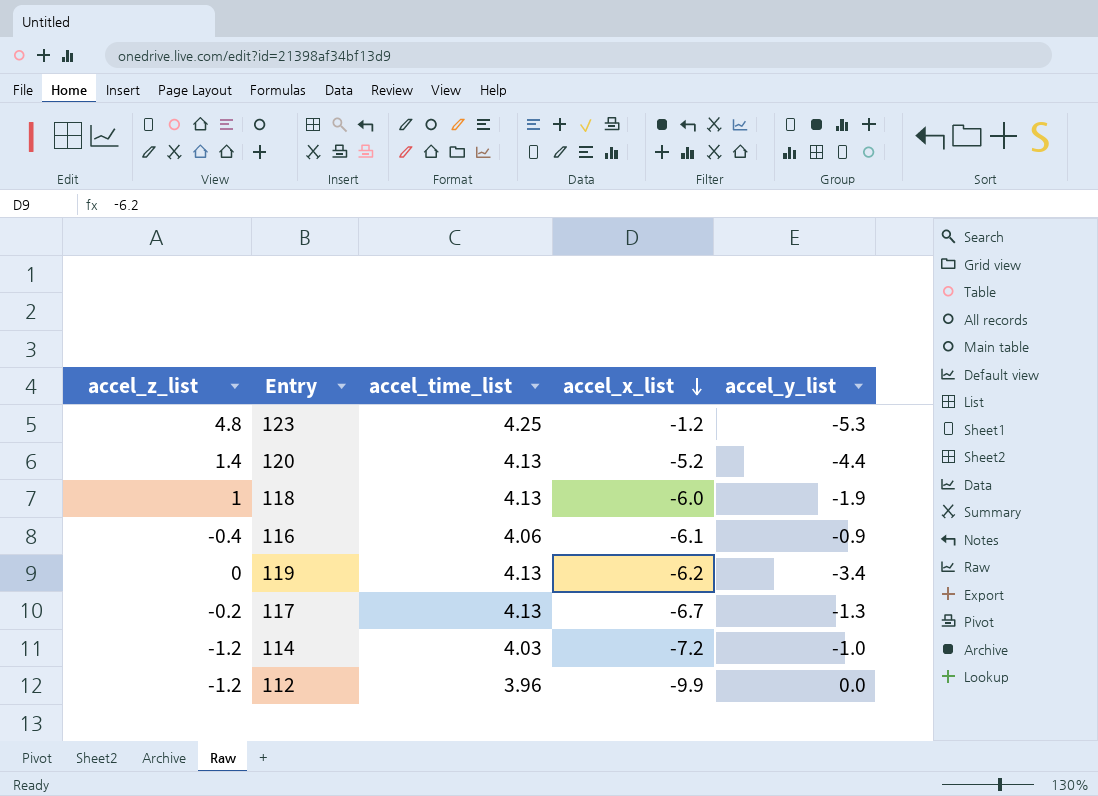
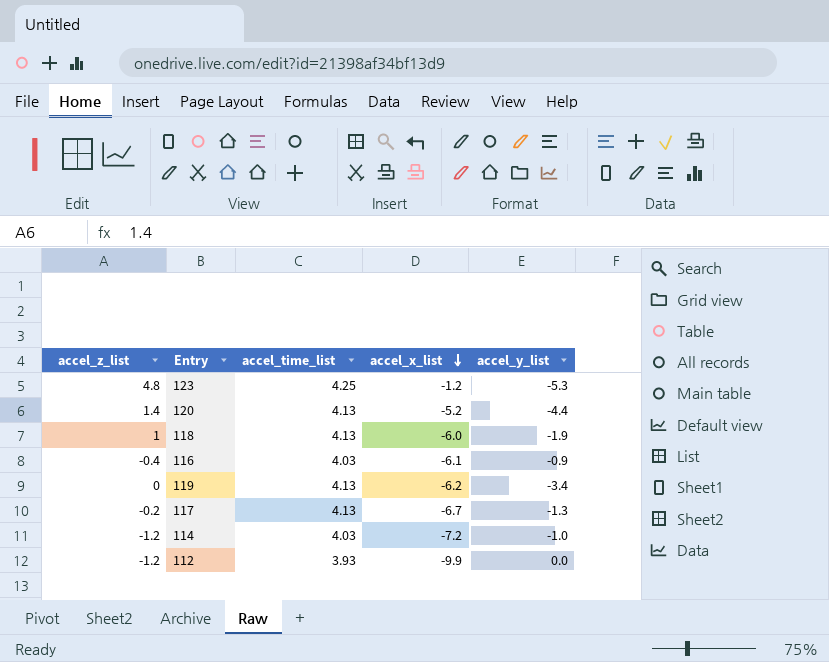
116 | accel_time_list: 4.06 -> 4.03
112 | accel_time_list: 3.96 -> 3.93

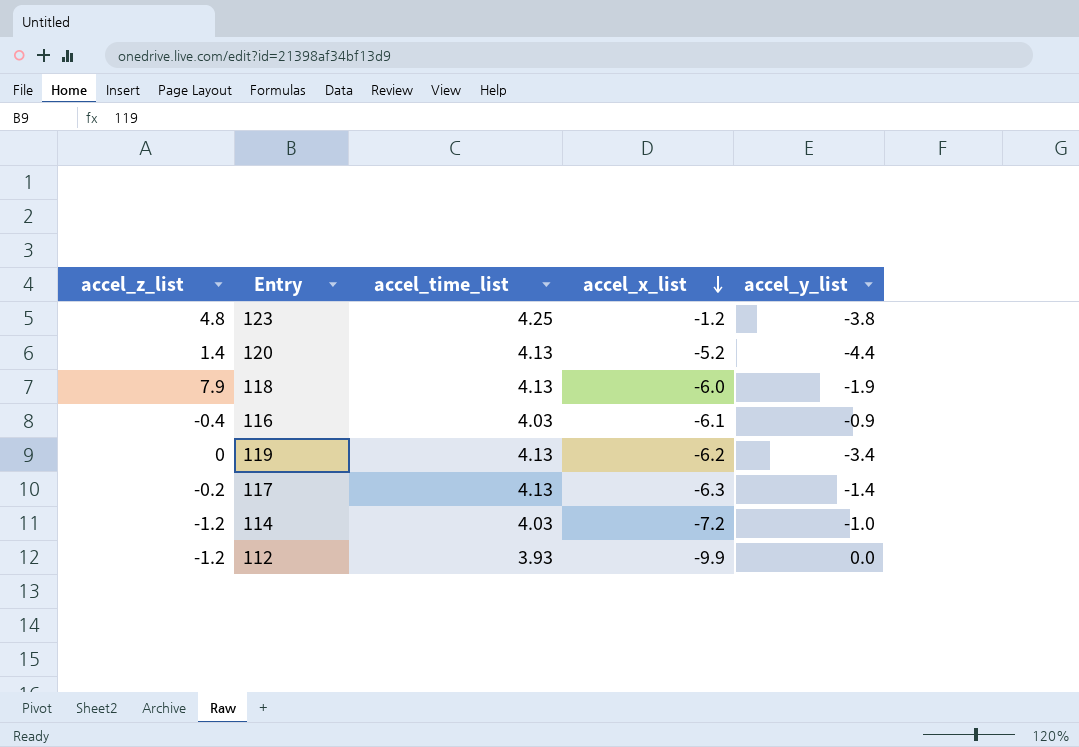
123 | accel_y_list: -5.3 -> -3.8
118 | accel_z_list: 1 -> 7.9
117 | accel_x_list: -6.7 -> -6.3
117 | accel_y_list: -1.3 -> -1.4

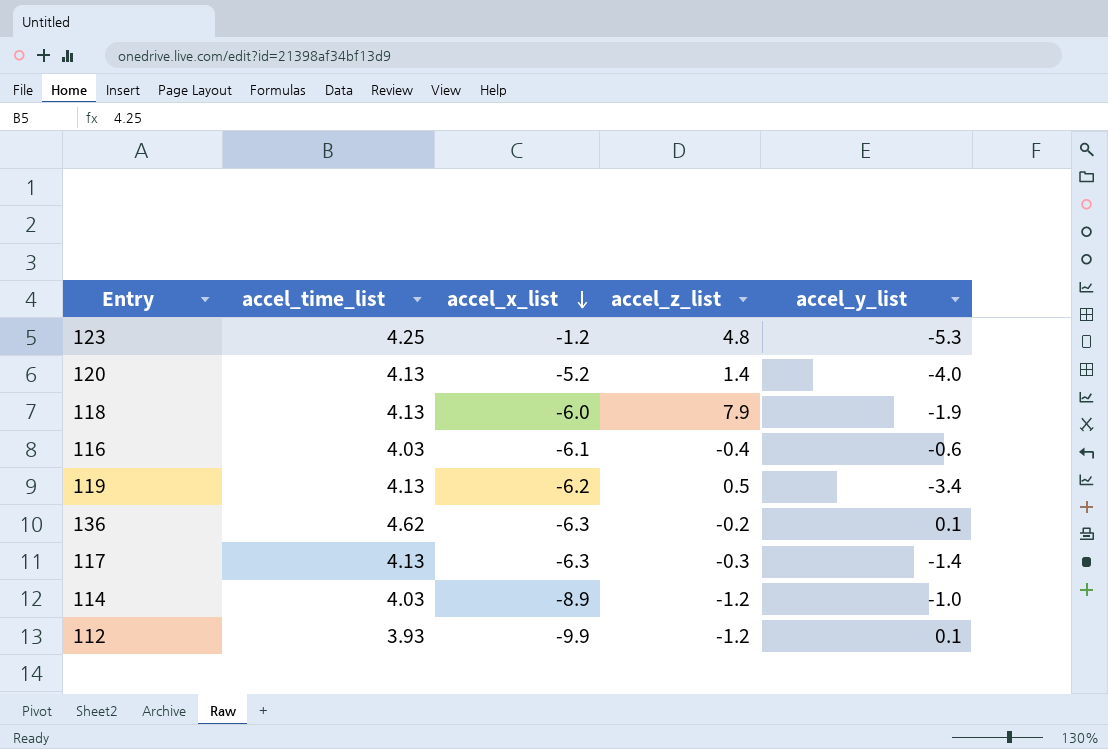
column accel_z_list | position: 1 -> 4
123 | accel_y_list: -3.8 -> -5.3
120 | accel_y_list: -4.4 -> -4.0
116 | accel_y_list: -0.9 -> -0.6
119 | accel_z_list: 0 -> 0.5
row 136: none -> 4.62 | -6.3 | -0.2 | 0.1
117 | accel_z_list: -0.2 -> -0.3
114 | accel_x_list: -7.2 -> -8.9
112 | accel_y_list: 0.0 -> 0.1

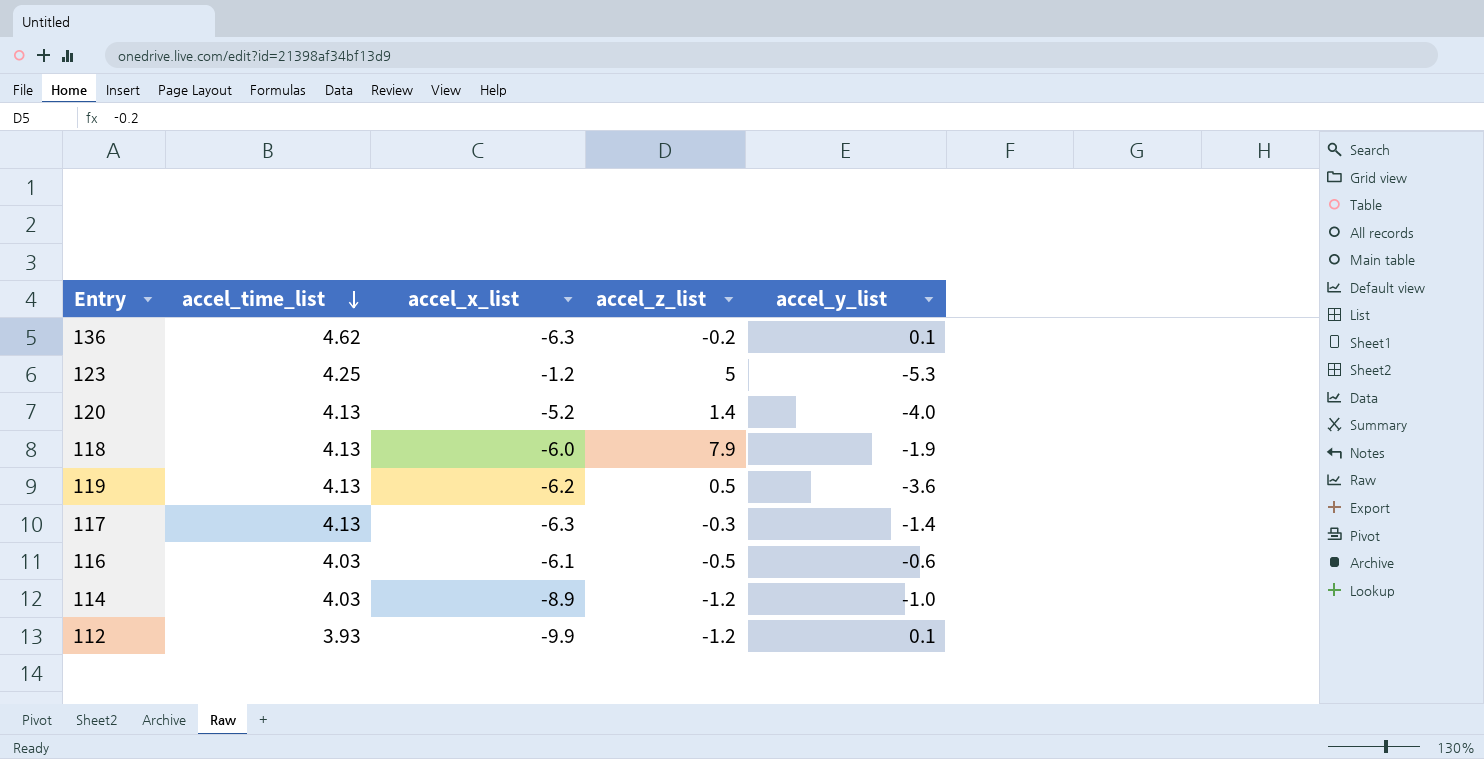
row order: accel_x_list descending -> accel_time_list descending
123 | accel_z_list: 4.8 -> 5
119 | accel_y_list: -3.4 -> -3.6
116 | accel_z_list: -0.4 -> -0.5

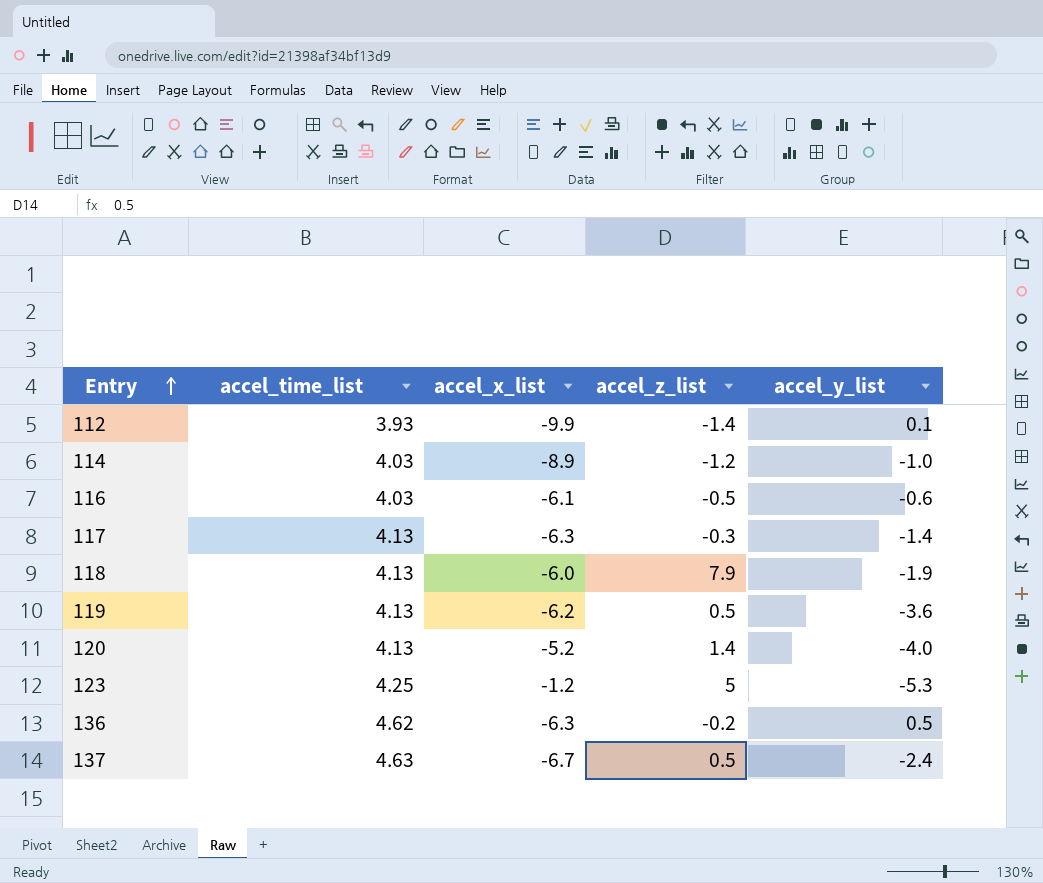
row order: accel_time_list descending -> Entry ascending
112 | accel_z_list: -1.2 -> -1.4
136 | accel_y_list: 0.1 -> 0.5
row 137: none -> 4.63 | -6.7 | 0.5 | -2.4

